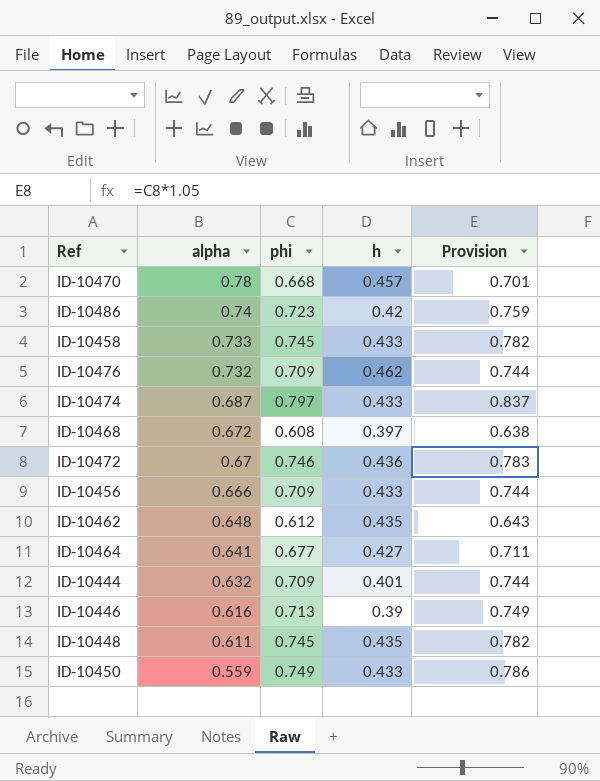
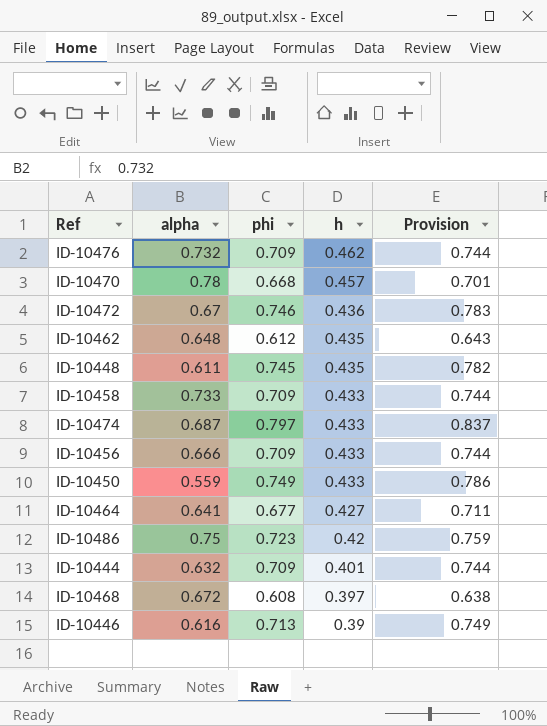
row order: alpha descending -> h descending
ID-10458 | phi: 0.745 -> 0.709
ID-10458 | Provision: 0.782 -> 0.744
ID-10486 | alpha: 0.74 -> 0.75

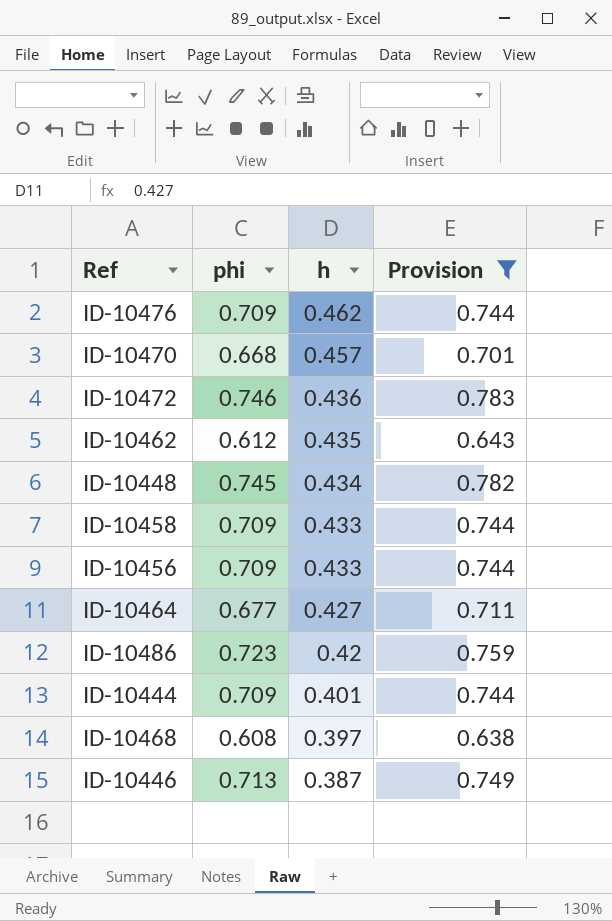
filter: none -> Provision <= 0.783
column alpha | position: 2 -> none
ID-10448 | h: 0.435 -> 0.434
ID-10446 | h: 0.39 -> 0.387

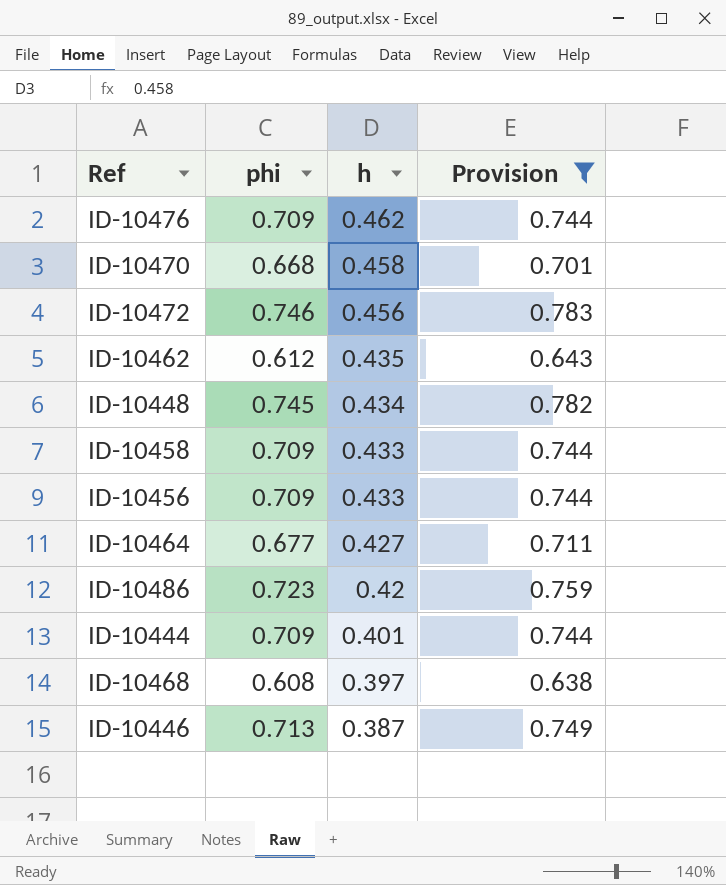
ID-10470 | h: 0.457 -> 0.458
ID-10472 | h: 0.436 -> 0.456

